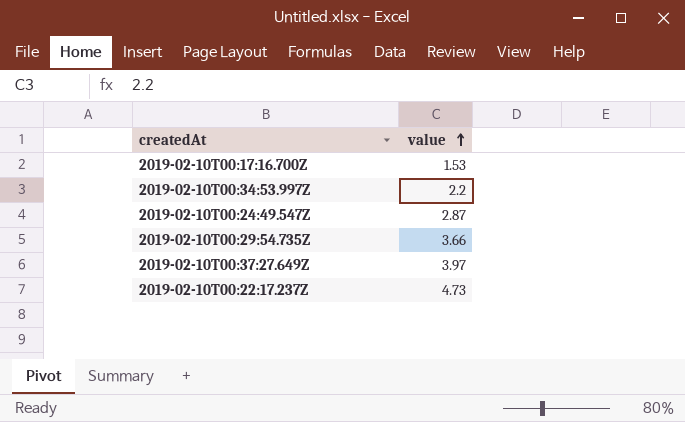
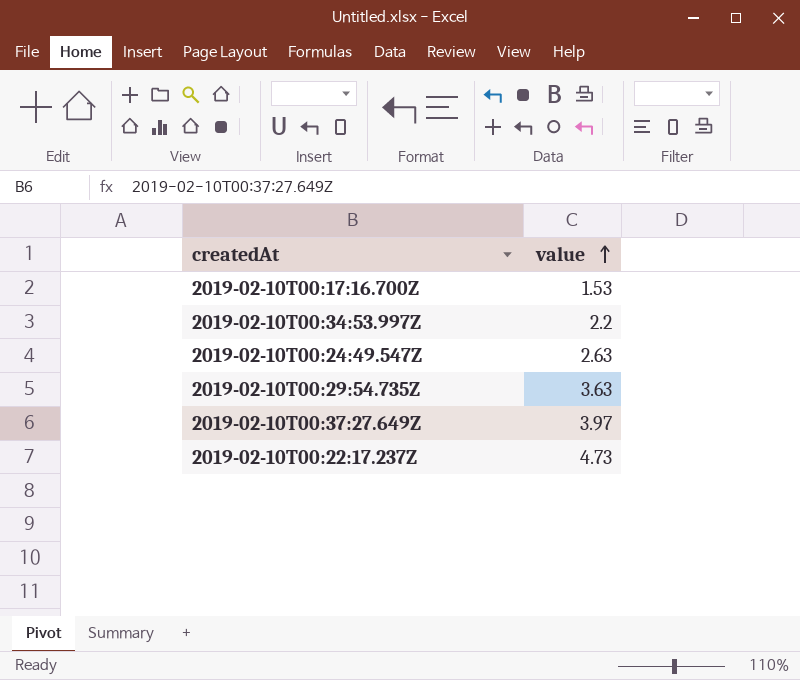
2019-02-10T00:24:49.547Z | value: 2.87 -> 2.63
2019-02-10T00:29:54.735Z | value: 3.66 -> 3.63

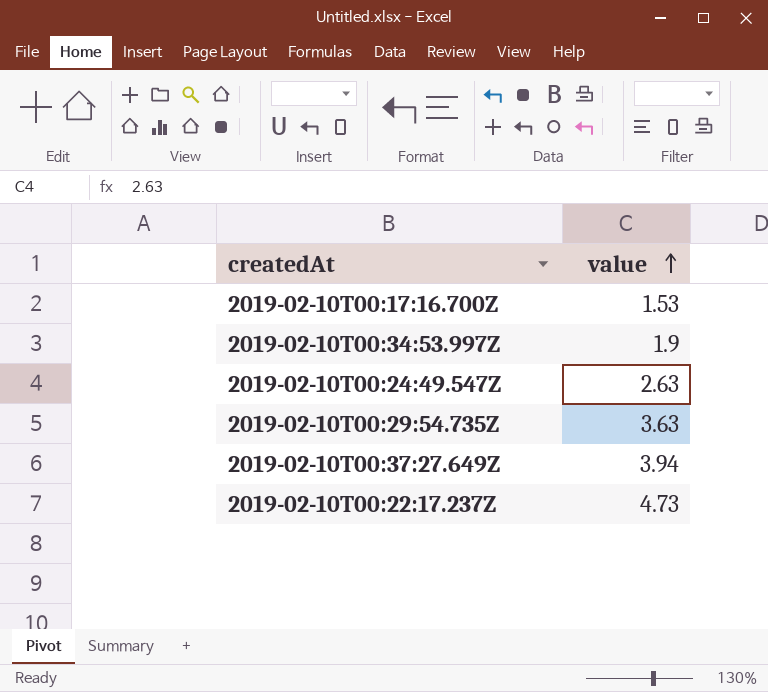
2019-02-10T00:34:53.997Z | value: 2.2 -> 1.9
2019-02-10T00:37:27.649Z | value: 3.97 -> 3.94

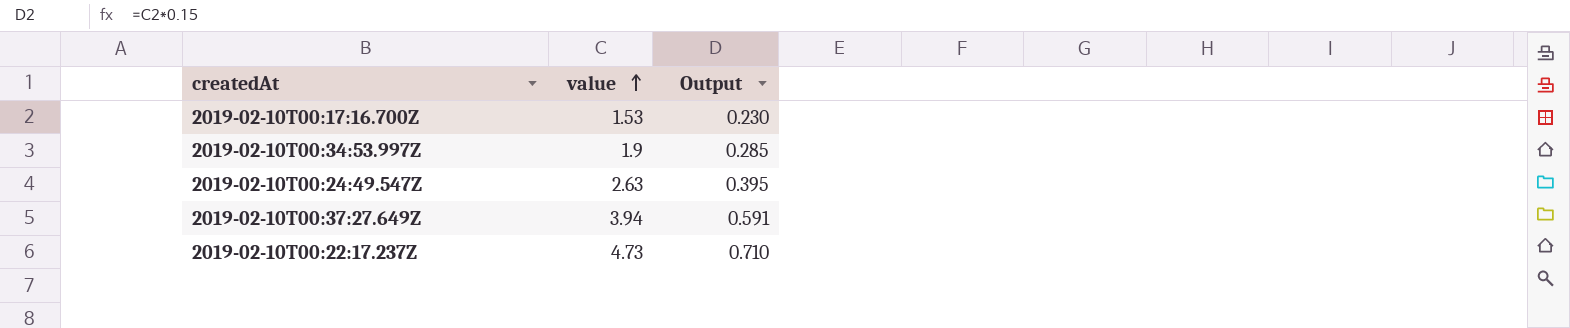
column Output | formula: none -> [value] * 0.15
row 2019-02-10T00:29:54.735Z: 3.63 -> none

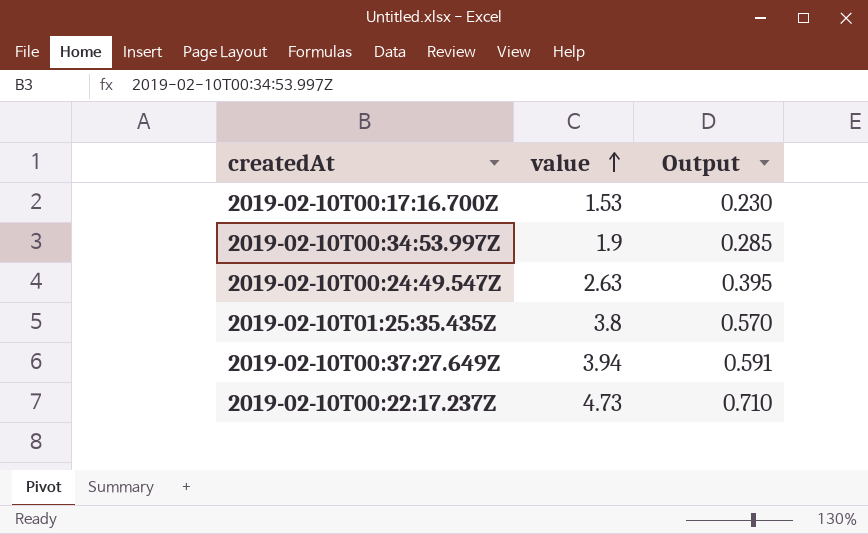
row 2019-02-10T01:25:35.435Z: none -> 3.8 | 0.570

